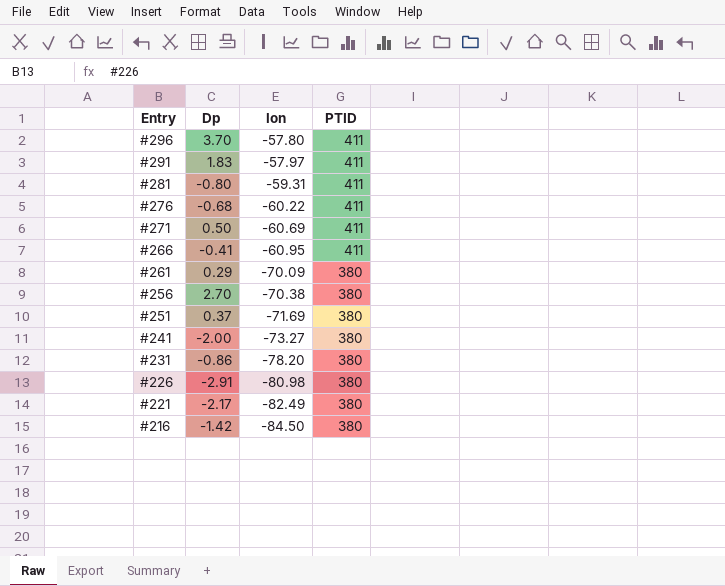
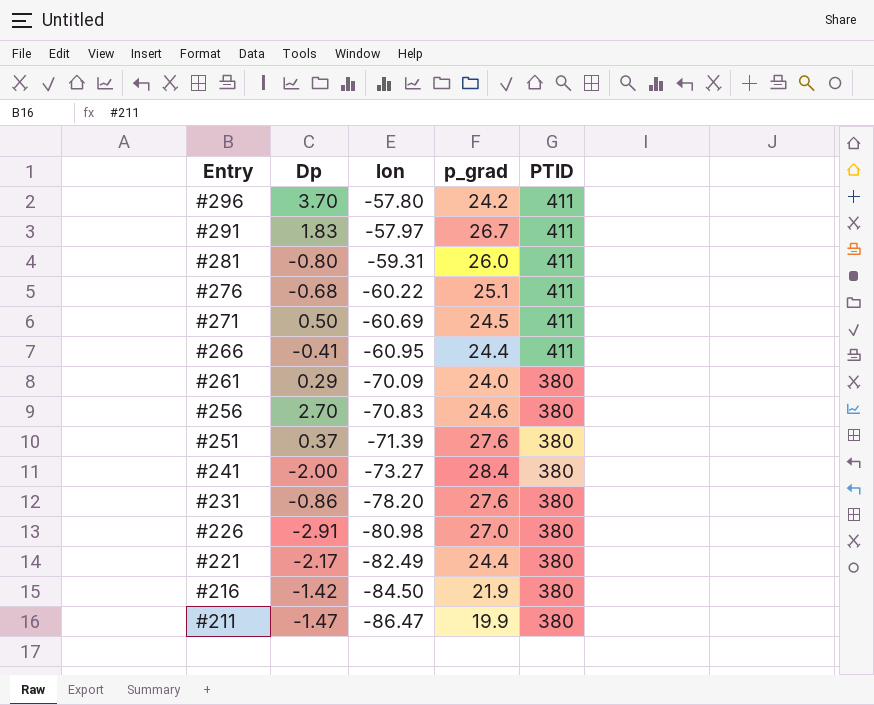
column p_grad | position: none -> 4
#256 | lon: -70.38 -> -70.83
#251 | lon: -71.69 -> -71.39
row #211: none -> -1.47 | -86.47 | 19.9 | 380

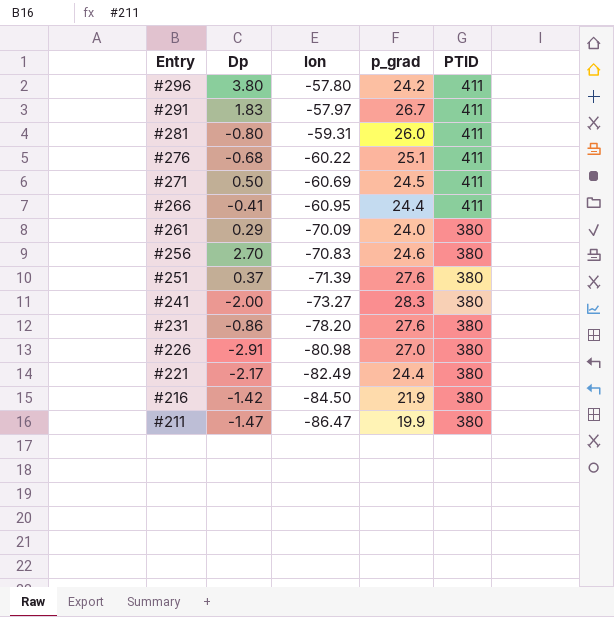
#296 | Dp: 3.70 -> 3.80
#241 | p_grad: 28.4 -> 28.3

